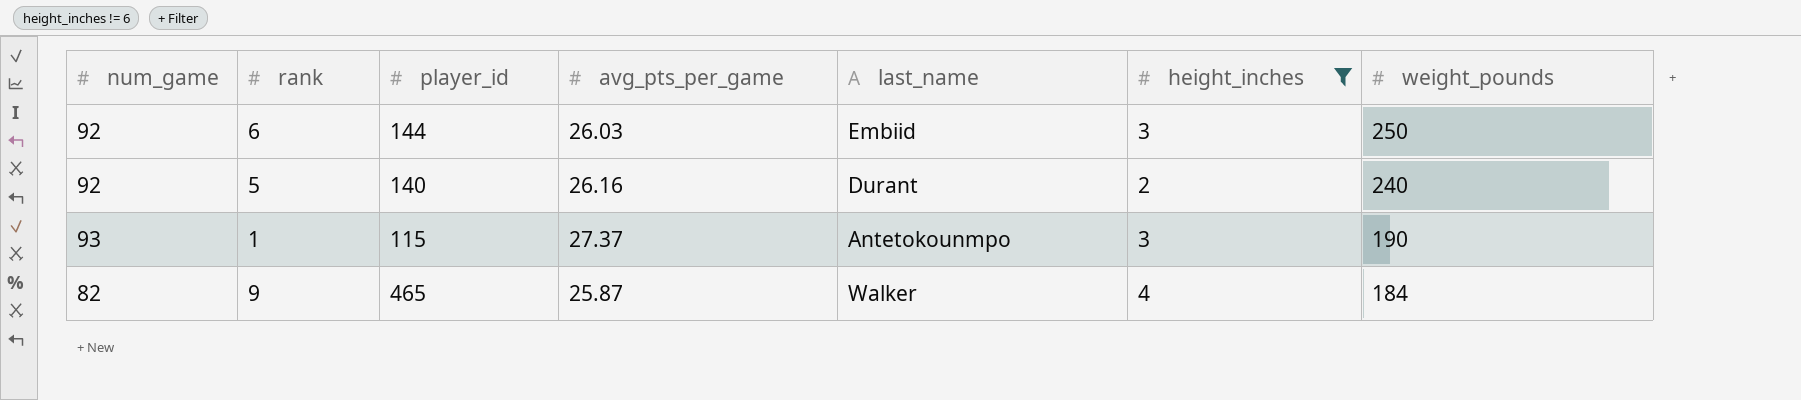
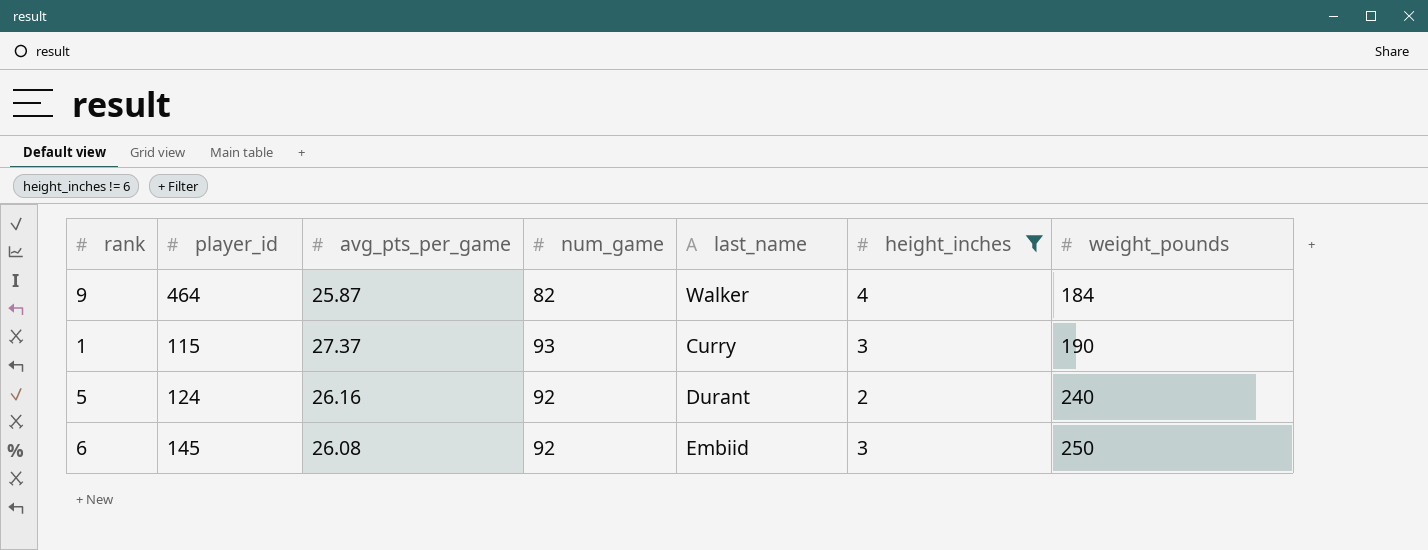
row order: weight_pounds descending -> weight_pounds ascending
column num_game | position: 1 -> 4
9 | player_id: 465 -> 464
1 | last_name: Antetokounmpo -> Curry
5 | player_id: 140 -> 124
6 | player_id: 144 -> 145
6 | avg_pts_per_game: 26.03 -> 26.08

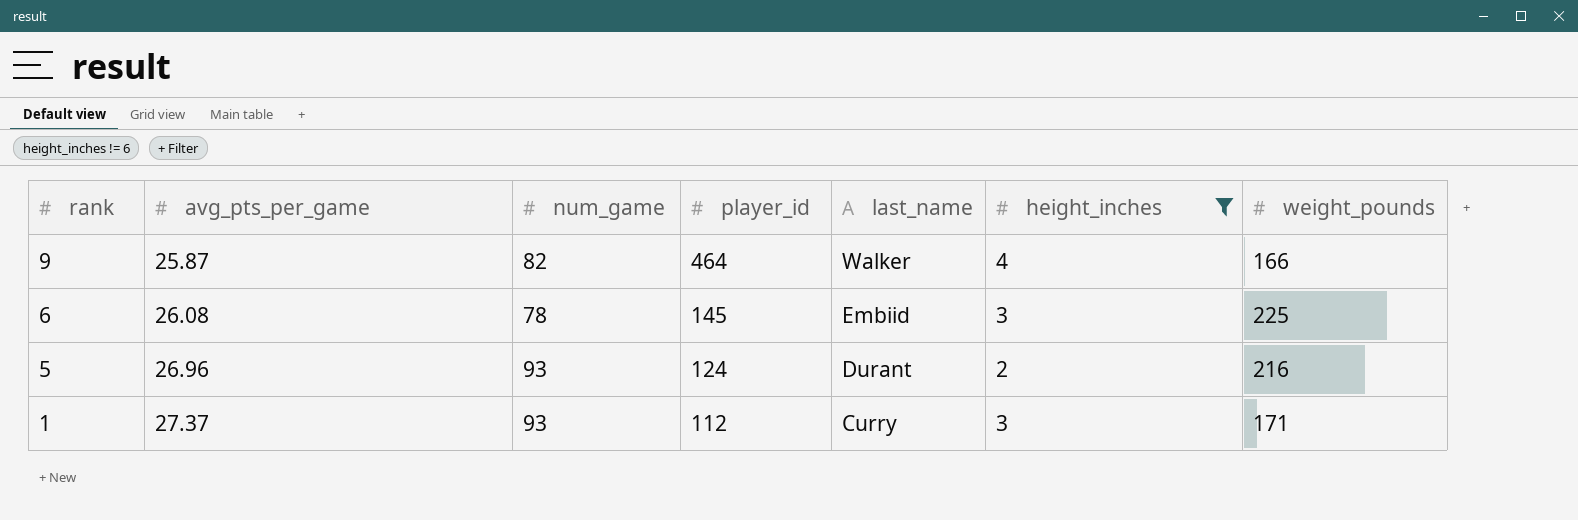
row order: weight_pounds ascending -> rank descending
column player_id | position: 2 -> 4
9 | weight_pounds: 184 -> 166
6 | num_game: 92 -> 78
6 | weight_pounds: 250 -> 225
5 | avg_pts_per_game: 26.16 -> 26.96
5 | num_game: 92 -> 93
5 | weight_pounds: 240 -> 216
1 | player_id: 115 -> 112
1 | weight_pounds: 190 -> 171

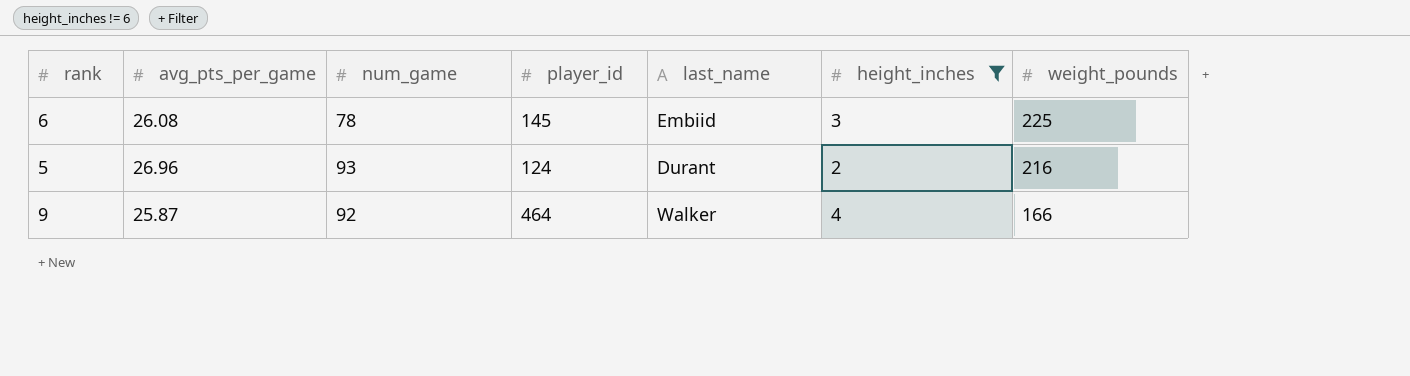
row order: rank descending -> weight_pounds descending
row 1: 27.37 | 93 | 112 | Curry | 3 | 171 -> none
9 | num_game: 82 -> 92

